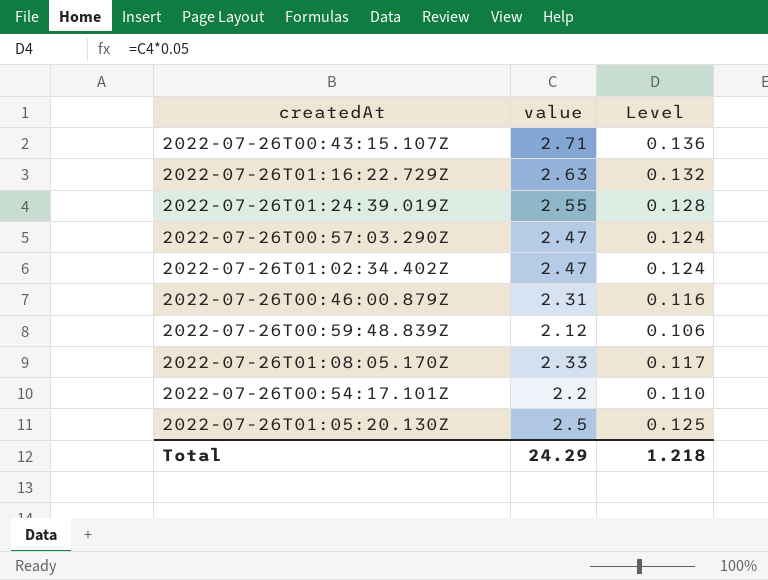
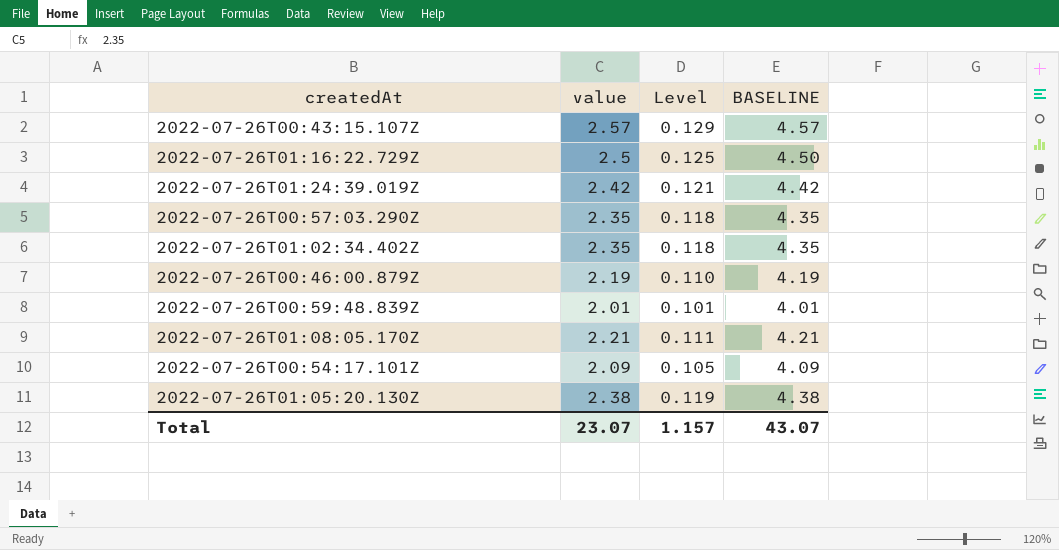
column BASELINE | formula: none -> [value] + 2
2022-07-26T00:43:15.107Z | value: 2.71 -> 2.57
2022-07-26T00:43:15.107Z | Level: 0.136 -> 0.129
2022-07-26T01:16:22.729Z | value: 2.63 -> 2.5
2022-07-26T01:16:22.729Z | Level: 0.132 -> 0.125
2022-07-26T01:24:39.019Z | value: 2.55 -> 2.42
2022-07-26T01:24:39.019Z | Level: 0.128 -> 0.121
2022-07-26T00:57:03.290Z | value: 2.47 -> 2.35
2022-07-26T00:57:03.290Z | Level: 0.124 -> 0.118
2022-07-26T01:02:34.402Z | value: 2.47 -> 2.35
2022-07-26T01:02:34.402Z | Level: 0.124 -> 0.118
2022-07-26T00:46:00.879Z | value: 2.31 -> 2.19
2022-07-26T00:46:00.879Z | Level: 0.116 -> 0.110
2022-07-26T00:59:48.839Z | value: 2.12 -> 2.01
2022-07-26T00:59:48.839Z | Level: 0.106 -> 0.101
2022-07-26T01:08:05.170Z | value: 2.33 -> 2.21
2022-07-26T01:08:05.170Z | Level: 0.117 -> 0.111
2022-07-26T00:54:17.101Z | value: 2.2 -> 2.09
2022-07-26T00:54:17.101Z | Level: 0.110 -> 0.105
2022-07-26T01:05:20.130Z | value: 2.5 -> 2.38
2022-07-26T01:05:20.130Z | Level: 0.125 -> 0.119
Total | value: 24.29 -> 23.07
Total | Level: 1.218 -> 1.157

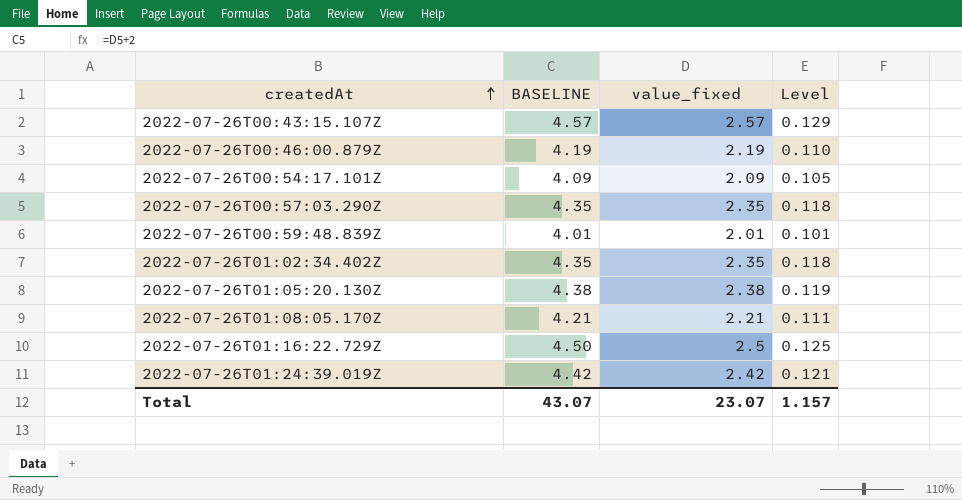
row order: none -> createdAt ascending
column BASELINE | position: 4 -> 2
column name: value -> value_fixed

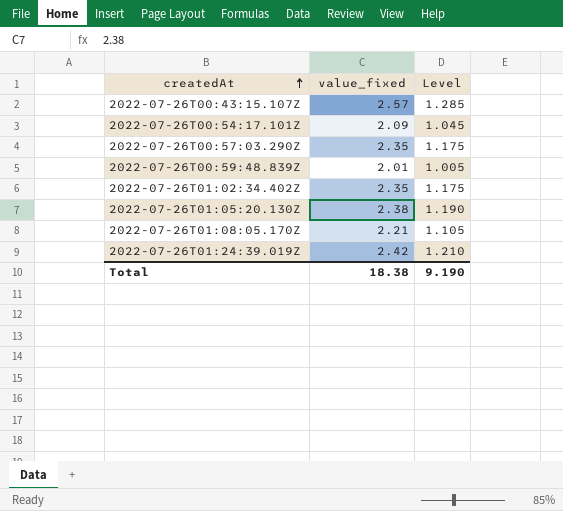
column BASELINE | formula: [value_fixed] + 2 -> none
column Level | formula: [value_fixed] * 0.05 -> [value_fixed] * 0.5
row 2022-07-26T00:46:00.879Z: 4.19 | 2.19 | 0.110 -> none
row 2022-07-26T01:16:22.729Z: 4.50 | 2.5 | 0.125 -> none
Total | value_fixed: 23.07 -> 18.38
Total | Level: 1.157 -> 9.190

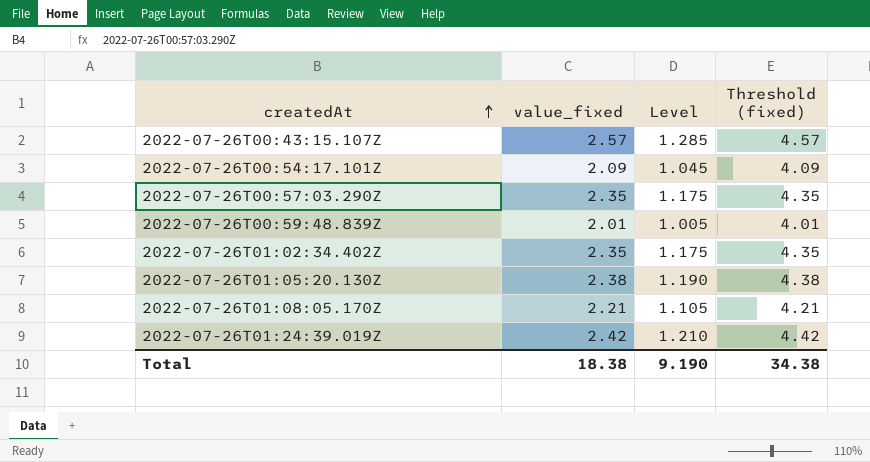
column Threshold (fixed) | formula: none -> [value_fixed] + 2

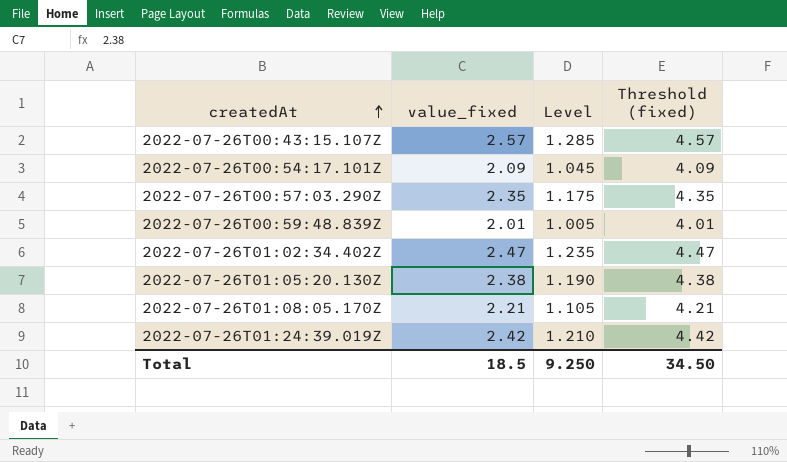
2022-07-26T01:02:34.402Z | value_fixed: 2.35 -> 2.47
2022-07-26T01:02:34.402Z | Level: 1.175 -> 1.235
2022-07-26T01:02:34.402Z | Threshold (fixed): 4.35 -> 4.47
Total | value_fixed: 18.38 -> 18.5
Total | Level: 9.190 -> 9.250
Total | Threshold (fixed): 34.38 -> 34.50

